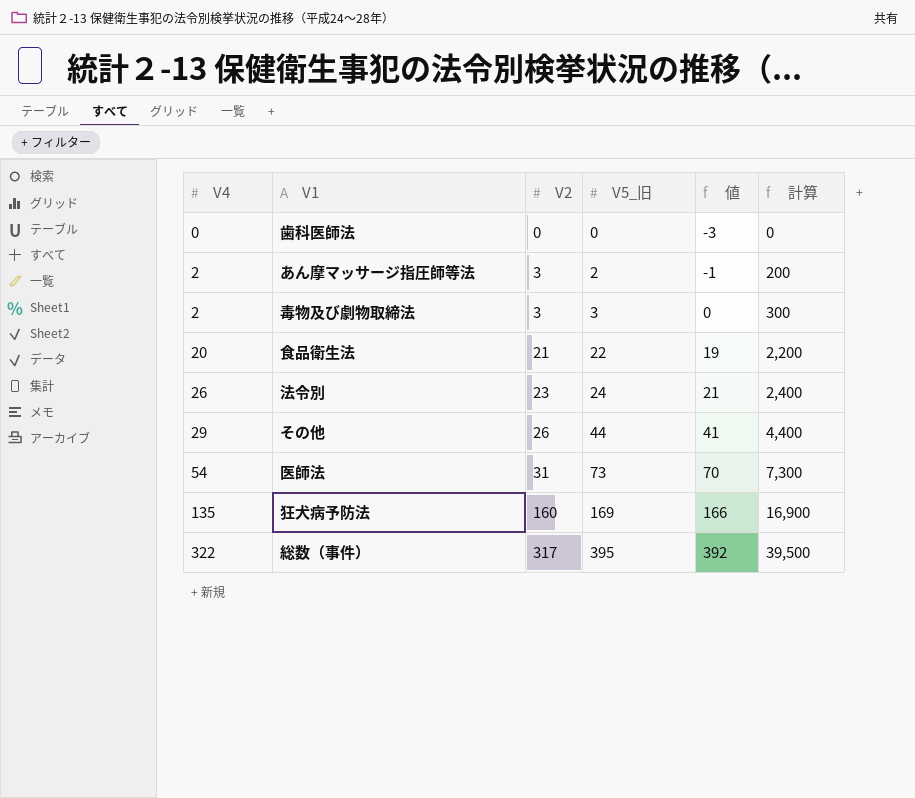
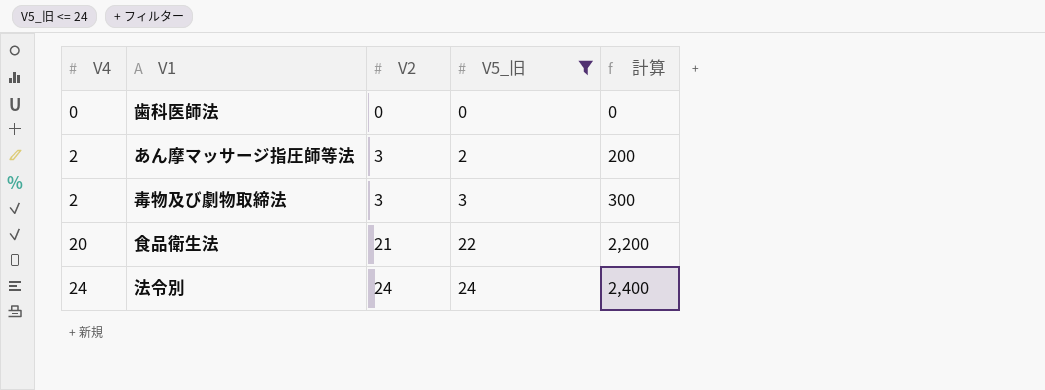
filter: none -> V5_旧 <= 24
column 値 | formula: [V5_旧] - 3 -> none
法令別 | V4: 26 -> 24
法令別 | V2: 23 -> 24

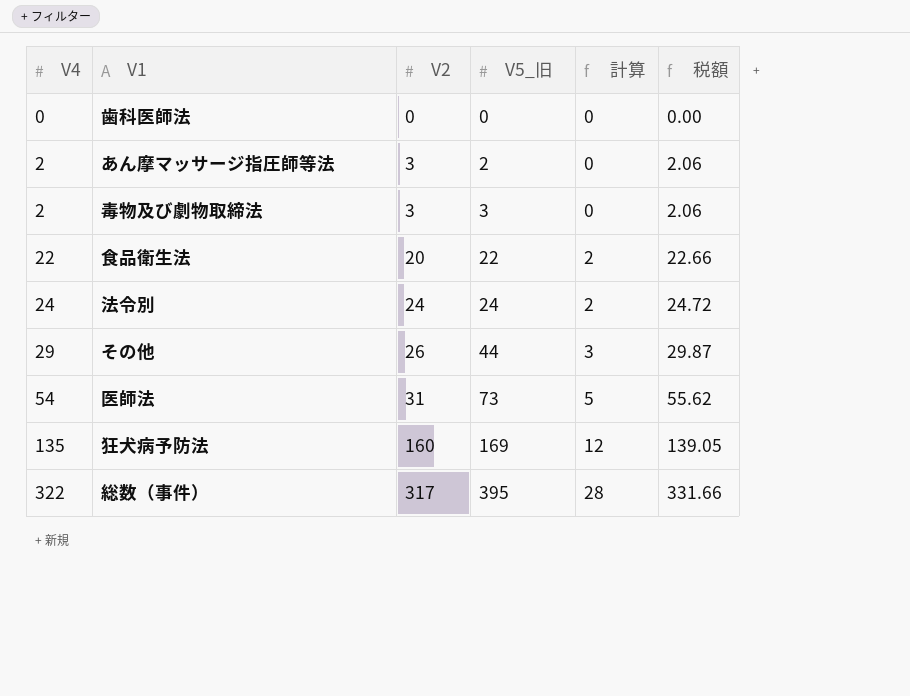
filter: V5_旧 <= 24 -> none
column 計算 | formula: [V5_旧] * 100 -> [V5_旧] * 0.07
column 税額 | formula: none -> [V4] * 1.03
食品衛生法 | V4: 20 -> 22
食品衛生法 | V2: 21 -> 20

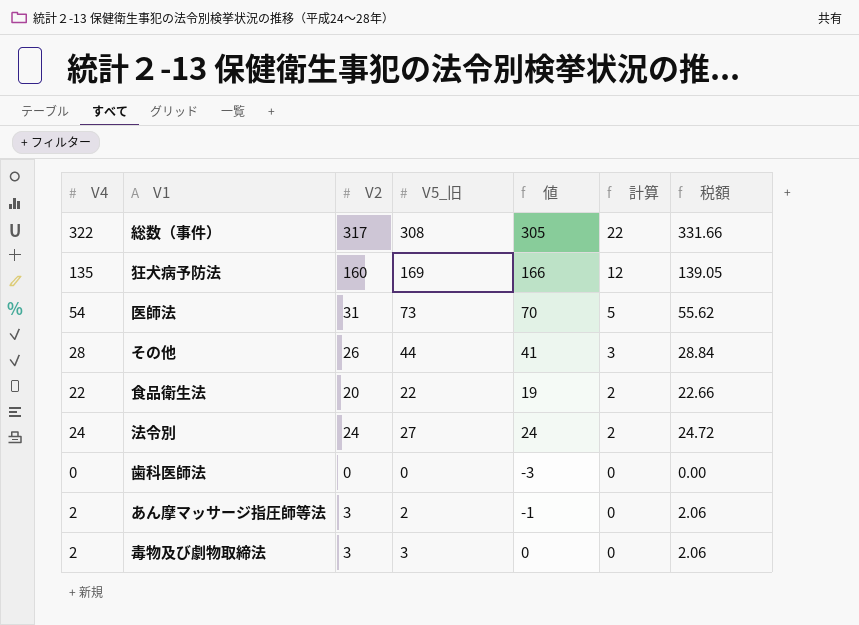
row order: V4 ascending -> 計算 descending
column 値 | formula: none -> [V5_旧] - 3
総数（事件） | V5_旧: 395 -> 308
総数（事件） | 計算: 28 -> 22
その他 | V4: 29 -> 28
その他 | 税額: 29.87 -> 28.84
法令別 | V5_旧: 24 -> 27

